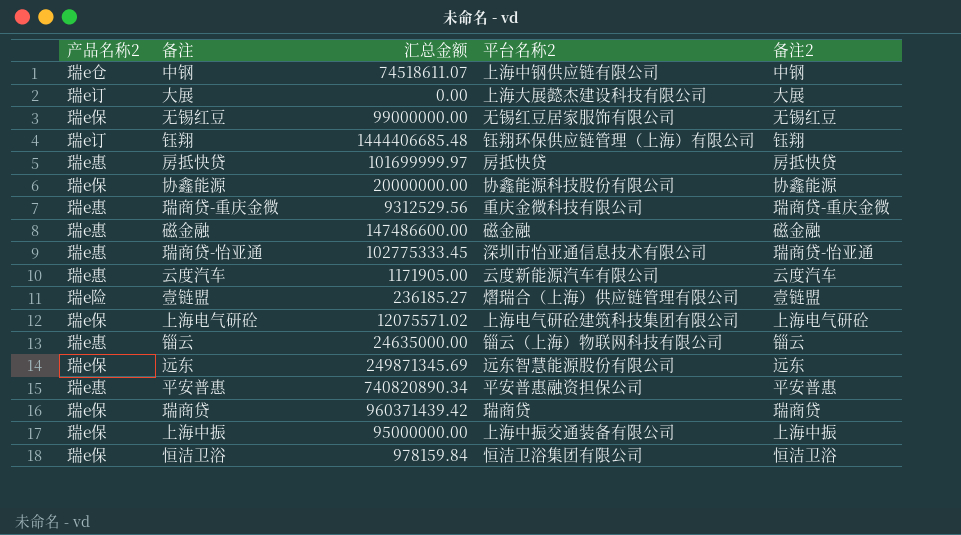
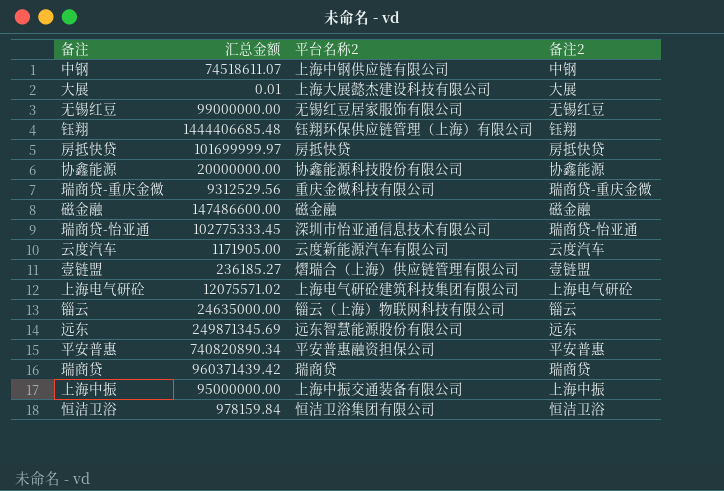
column 产品名称2 | position: 1 -> none
大展 | 汇总金额: 0.00 -> 0.01

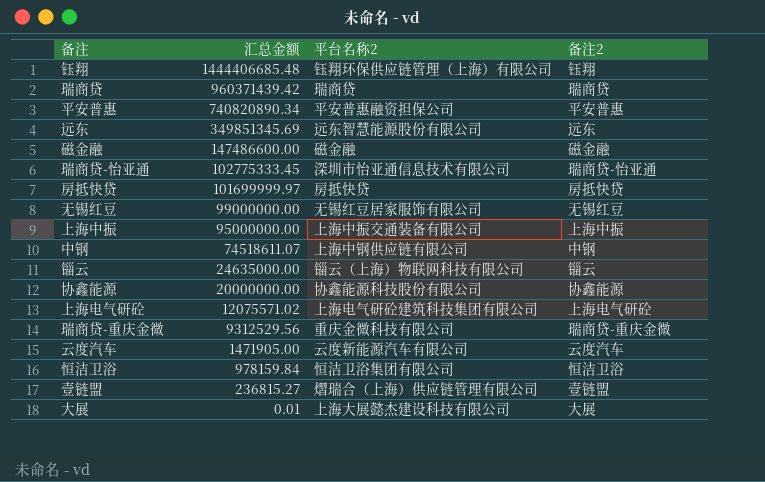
row order: none -> 汇总金额 descending
远东 | 汇总金额: 249871345.69 -> 349851345.69
云度汽车 | 汇总金额: 1171905.00 -> 1471905.00
壹链盟 | 汇总金额: 236185.27 -> 236815.27

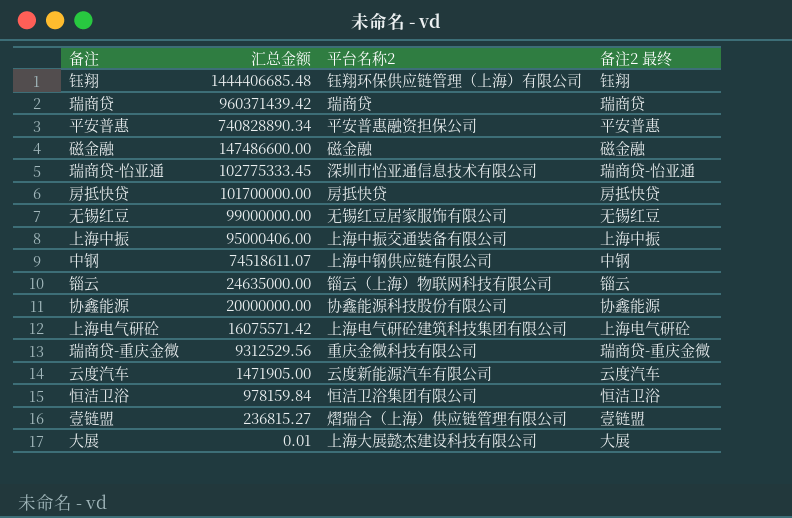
column name: 备注2 -> 备注2 最终
row 远东: 349851345.69 | 远东智慧能源股份有限公司 | 远东 -> none
平安普惠 | 汇总金额: 740820890.34 -> 740828890.34
房抵快贷 | 汇总金额: 101699999.97 -> 101700000.00
上海中振 | 汇总金额: 95000000.00 -> 95000406.00
上海电气研砼 | 汇总金额: 12075571.02 -> 16075571.42

